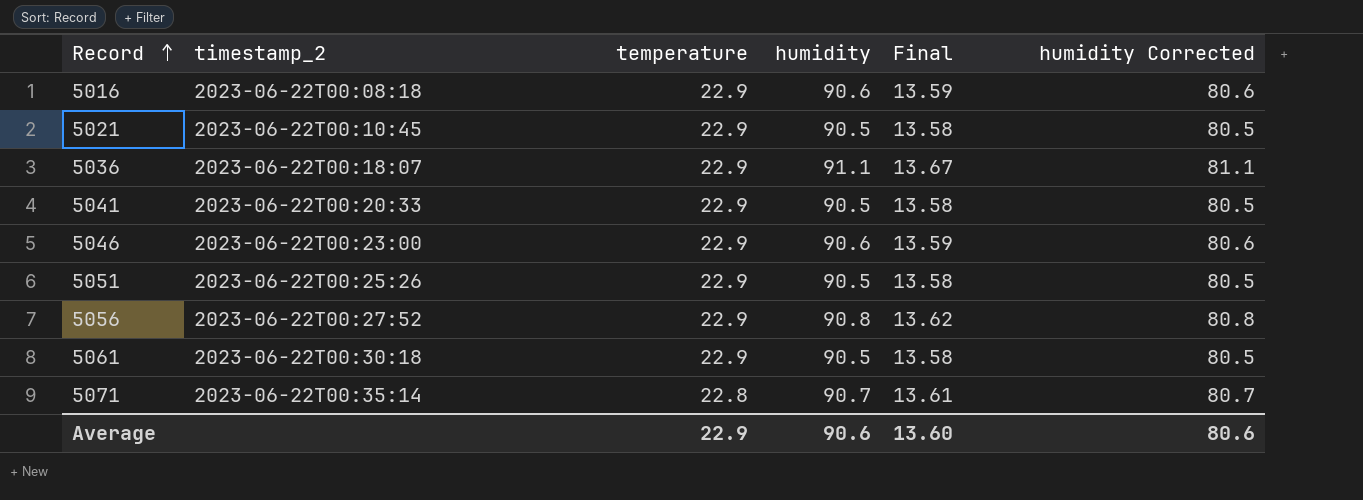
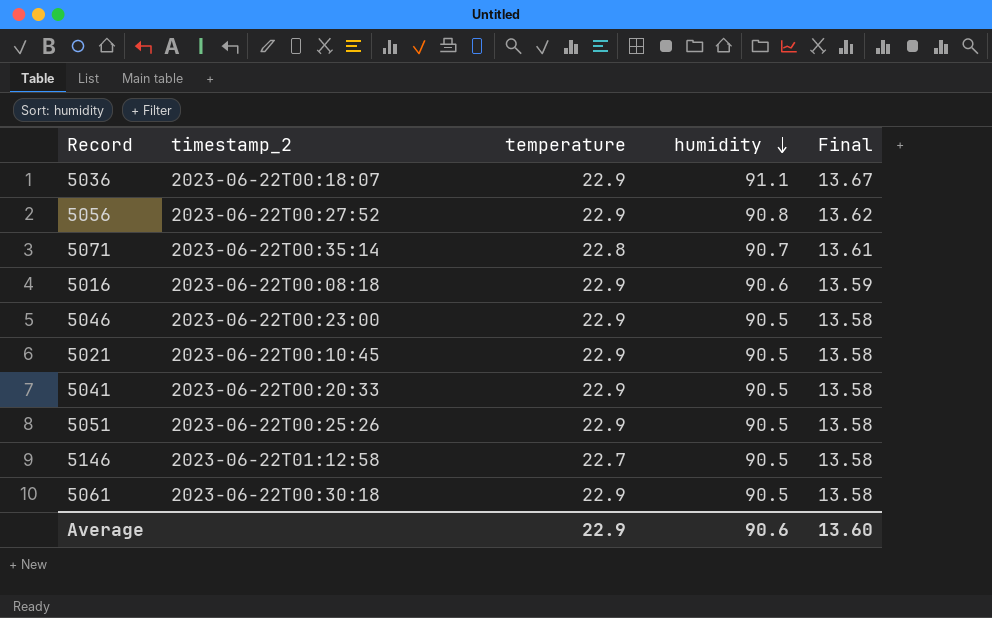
row order: Record ascending -> humidity descending
column humidity Corrected | formula: [humidity] - 10 -> none
5046 | humidity: 90.6 -> 90.5
5046 | Final: 13.59 -> 13.58
row 5146: none -> 2023-06-22T01:12:58 | 22.7 | 90.5 | 13.58

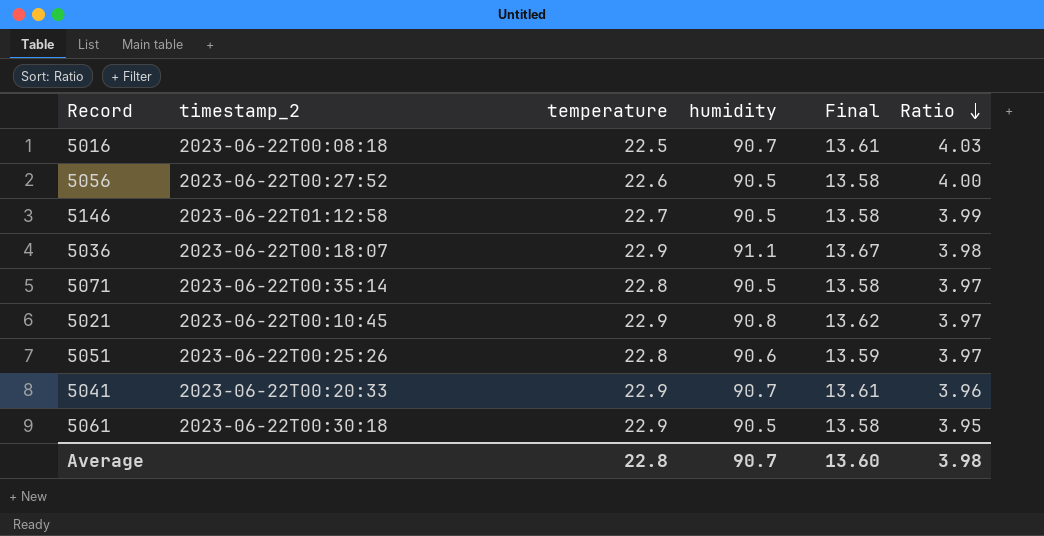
row order: humidity descending -> Ratio descending
column Ratio | formula: none -> [humidity] / [temperature]
row 5046: 2023-06-22T00:23:00 | 22.9 | 90.5 | 13.58 -> none
5016 | temperature: 22.9 -> 22.5
5016 | humidity: 90.6 -> 90.7
5016 | Final: 13.59 -> 13.61
5056 | temperature: 22.9 -> 22.6
5056 | humidity: 90.8 -> 90.5
5056 | Final: 13.62 -> 13.58
5071 | humidity: 90.7 -> 90.5
5071 | Final: 13.61 -> 13.58
5021 | humidity: 90.5 -> 90.8
5021 | Final: 13.58 -> 13.62
5051 | temperature: 22.9 -> 22.8
5051 | humidity: 90.5 -> 90.6
5051 | Final: 13.58 -> 13.59
5041 | humidity: 90.5 -> 90.7
5041 | Final: 13.58 -> 13.61
Average | temperature: 22.9 -> 22.8
Average | humidity: 90.6 -> 90.7

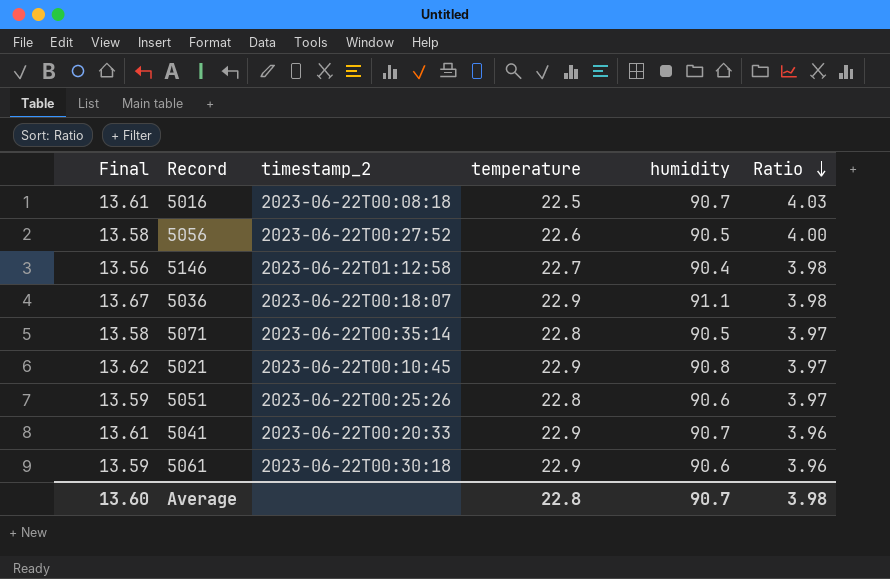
column Final | position: 5 -> 1
5146 | Final: 13.58 -> 13.56
5146 | humidity: 90.5 -> 90.4
5146 | Ratio: 3.99 -> 3.98
5061 | Final: 13.58 -> 13.59
5061 | humidity: 90.5 -> 90.6
5061 | Ratio: 3.95 -> 3.96

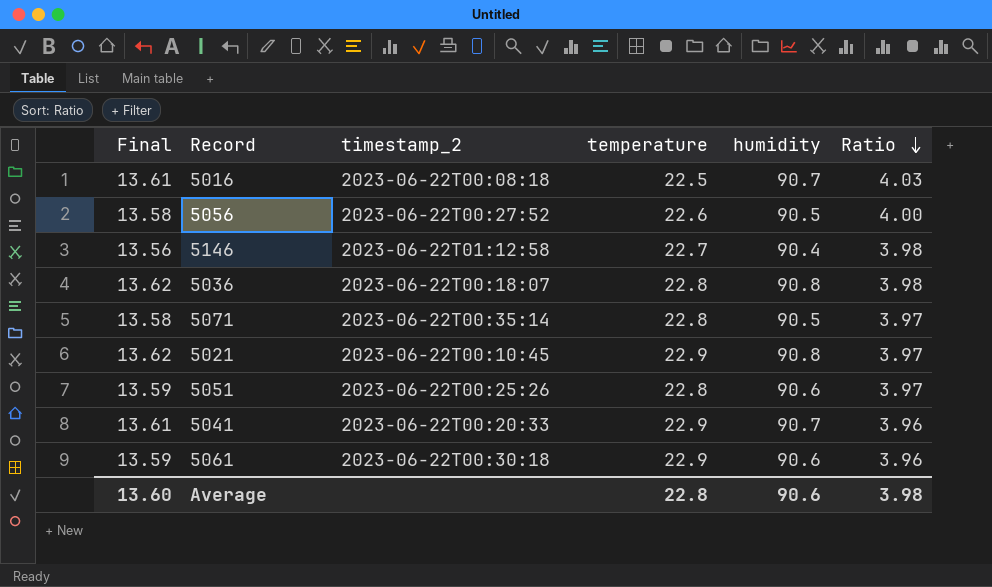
5036 | Final: 13.67 -> 13.62
5036 | temperature: 22.9 -> 22.8
5036 | humidity: 91.1 -> 90.8
Average | humidity: 90.7 -> 90.6

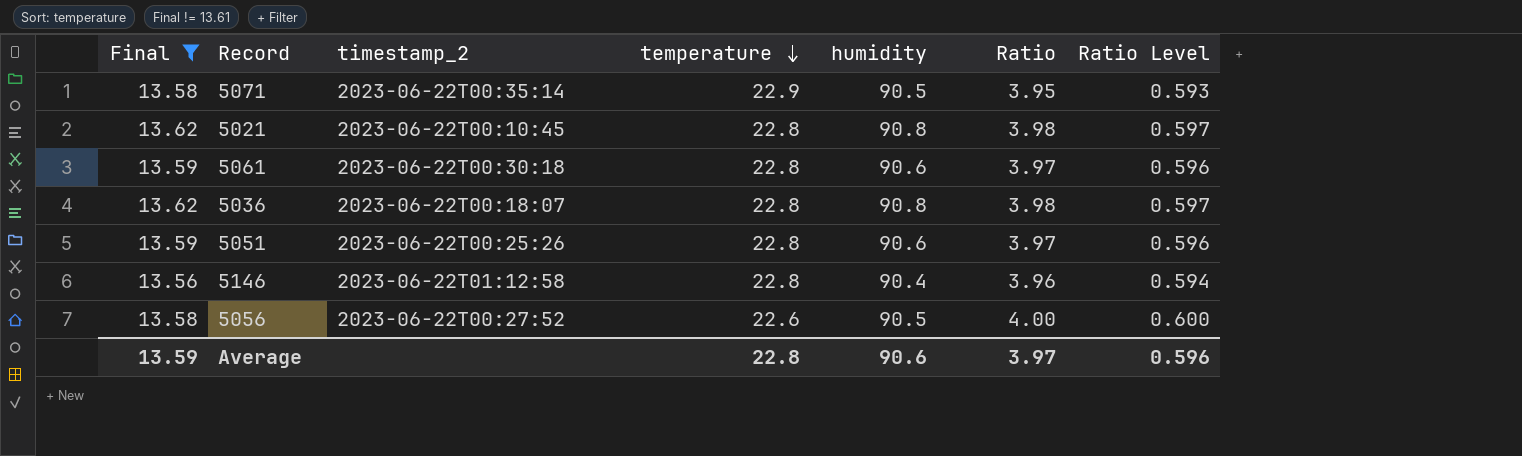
filter: none -> Final != 13.61
row order: Ratio descending -> temperature descending
column Ratio Level | formula: none -> [Ratio] * 0.15
5071 | temperature: 22.8 -> 22.9
5071 | Ratio: 3.97 -> 3.95
5021 | temperature: 22.9 -> 22.8
5021 | Ratio: 3.97 -> 3.98
5061 | temperature: 22.9 -> 22.8
5061 | Ratio: 3.96 -> 3.97
5146 | temperature: 22.7 -> 22.8
5146 | Ratio: 3.98 -> 3.96
Average | Final: 13.60 -> 13.59
Average | Ratio: 3.98 -> 3.97

